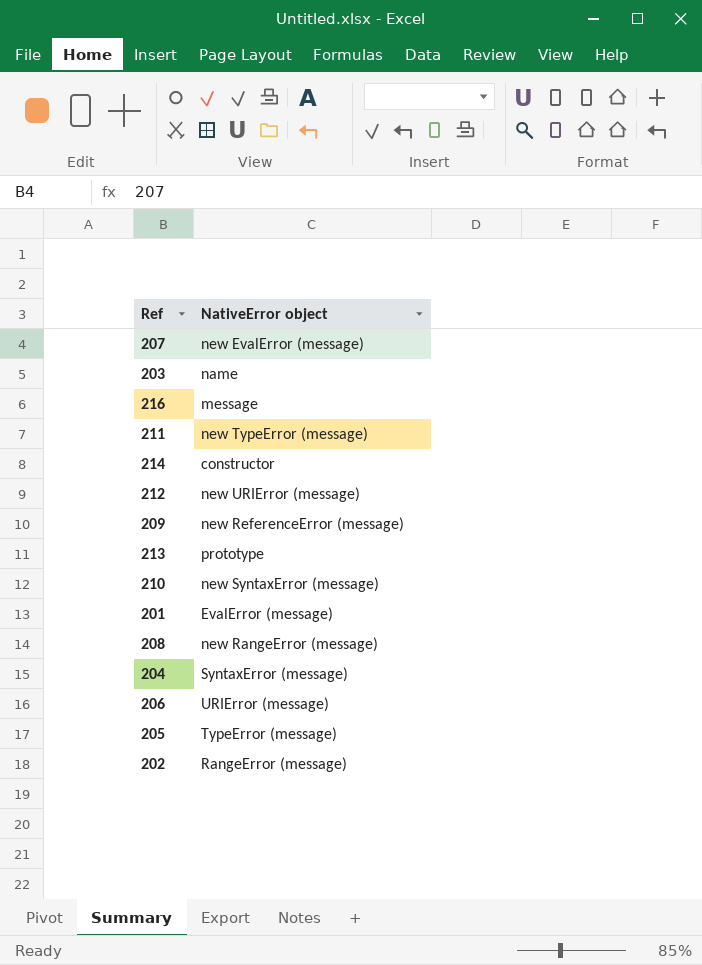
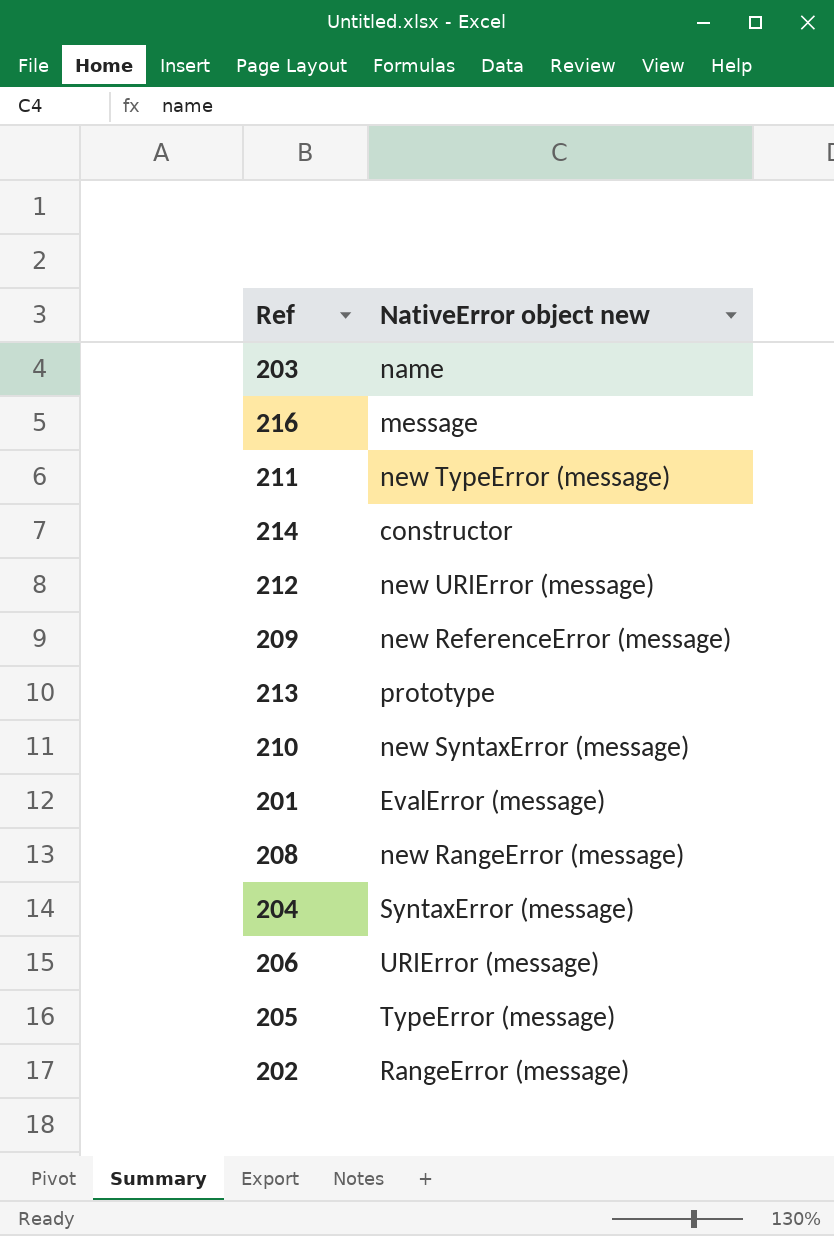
column name: NativeError object -> NativeError object new
row 207: new EvalError (message) -> none

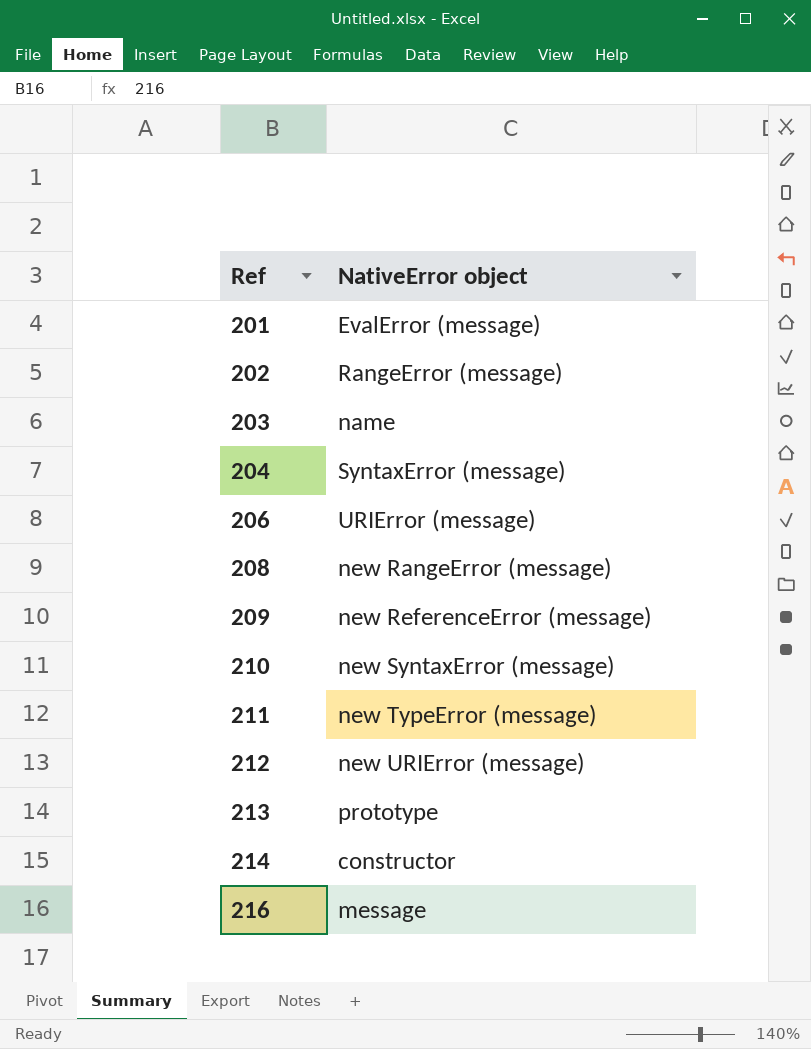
row order: none -> Ref ascending
column name: NativeError object new -> NativeError object
row 205: TypeError (message) -> none

